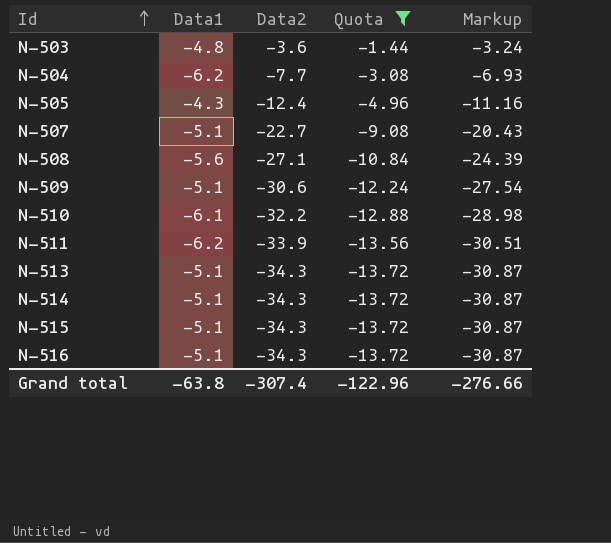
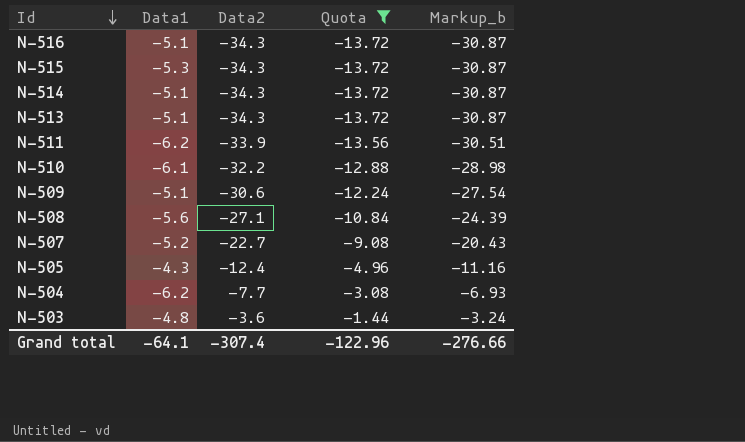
row order: Id ascending -> Id descending
column name: Markup -> Markup_b
N-515 | Data1: -5.1 -> -5.3
N-507 | Data1: -5.1 -> -5.2
Grand total | Data1: -63.8 -> -64.1

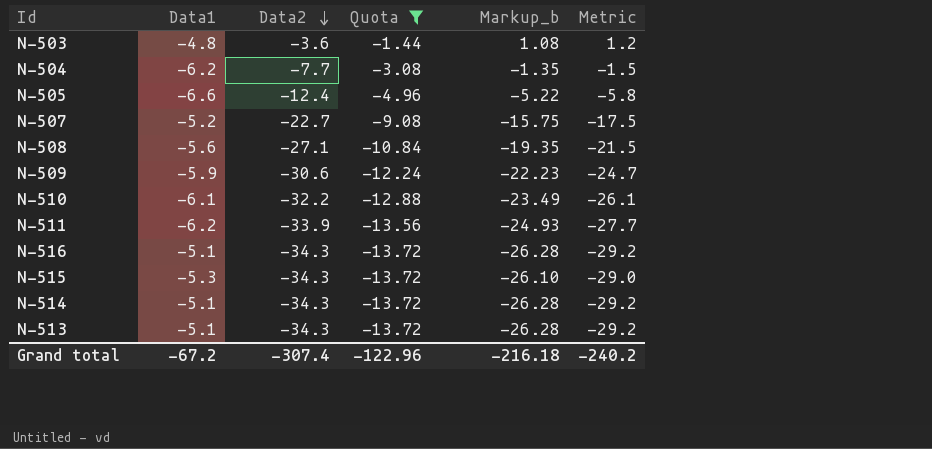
row order: Id descending -> Data2 descending
column Markup_b | formula: [Data2] * 0.9 -> [Metric] * 0.9
column Metric | formula: none -> [Data2] - [Data1]
N-505 | Data1: -4.3 -> -6.6
N-509 | Data1: -5.1 -> -5.9
Grand total | Data1: -64.1 -> -67.2
Grand total | Markup_b: -276.66 -> -216.18

